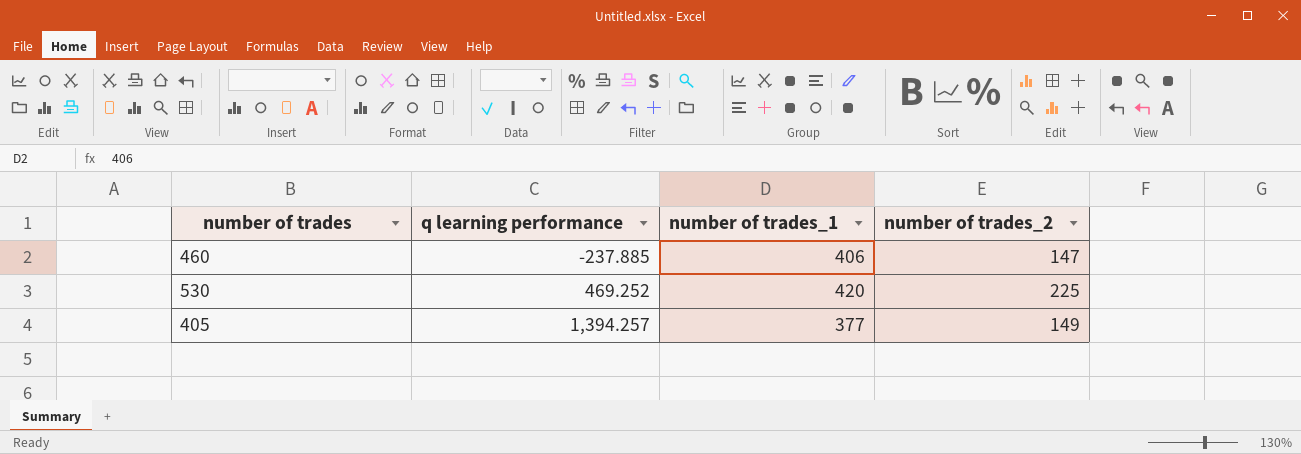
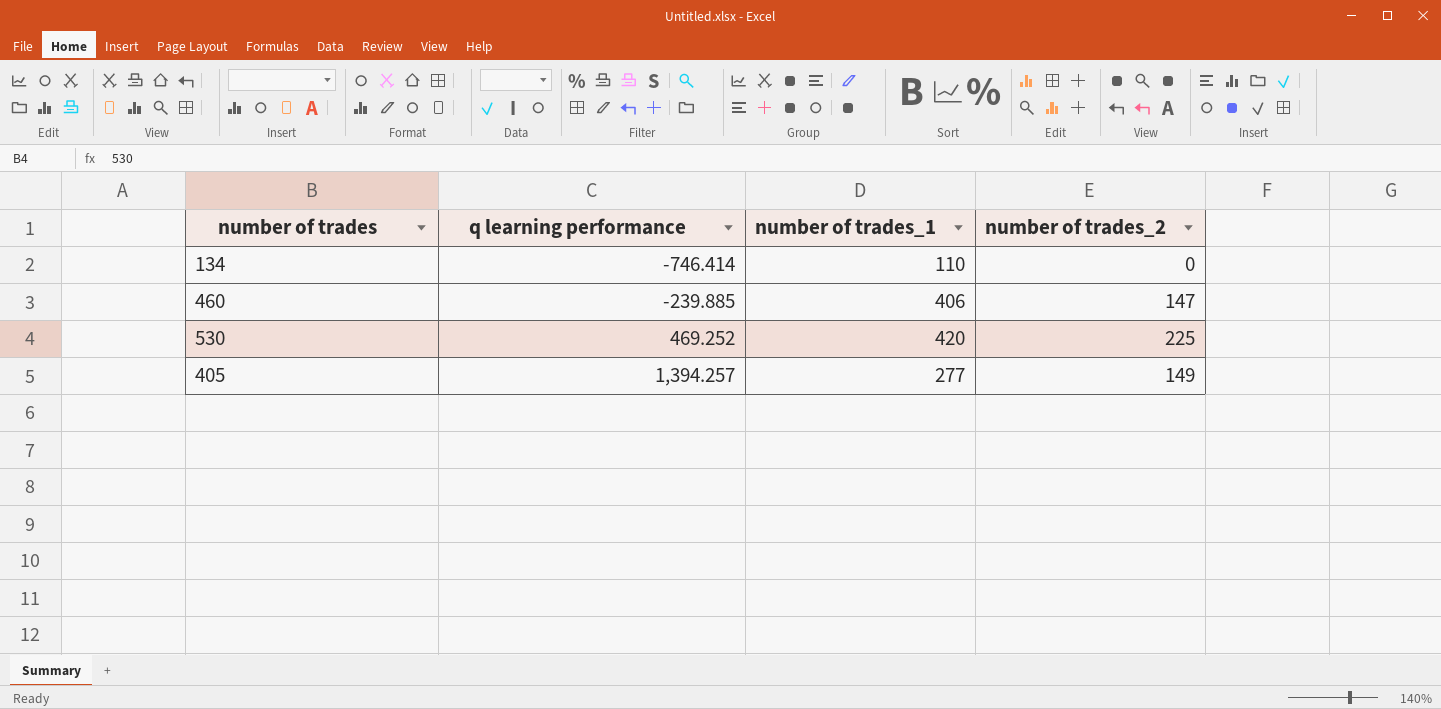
row 134: none -> -746.414 | 110 | 0
460 | q learning performance: -237.885 -> -239.885
405 | number of trades_1: 377 -> 277

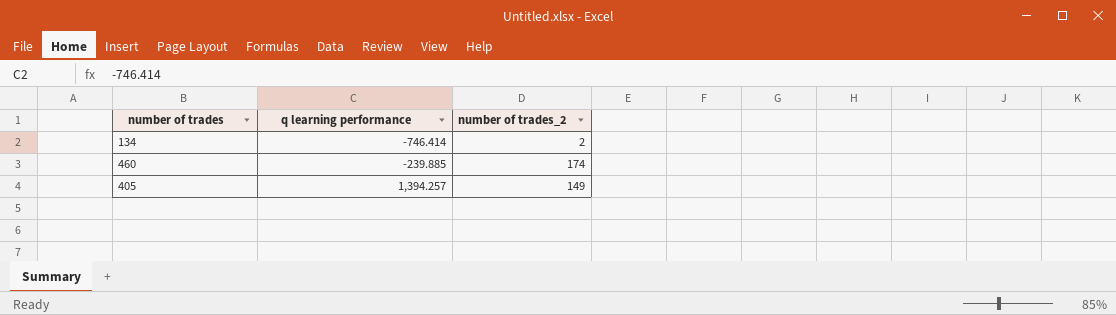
column number of trades_1 | position: 3 -> none
row 530: 469.252 | 420 | 225 -> none
134 | number of trades_2: 0 -> 2
460 | number of trades_2: 147 -> 174

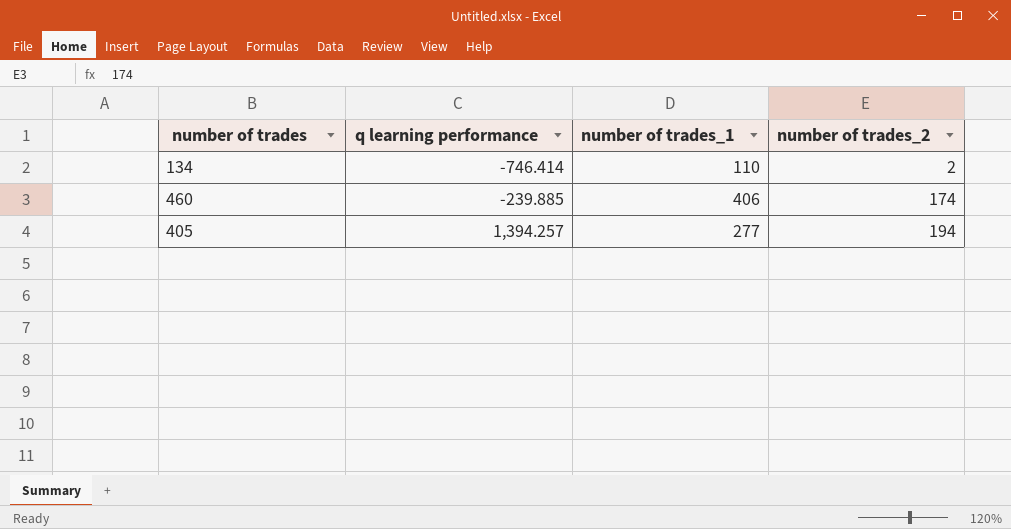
column number of trades_1 | position: none -> 3
405 | number of trades_2: 149 -> 194

